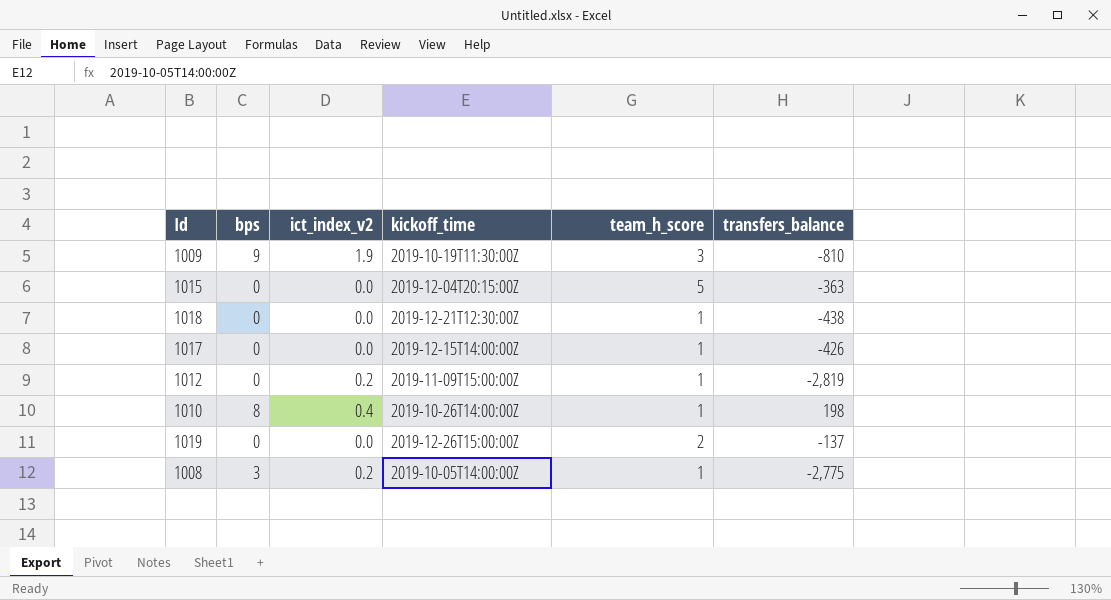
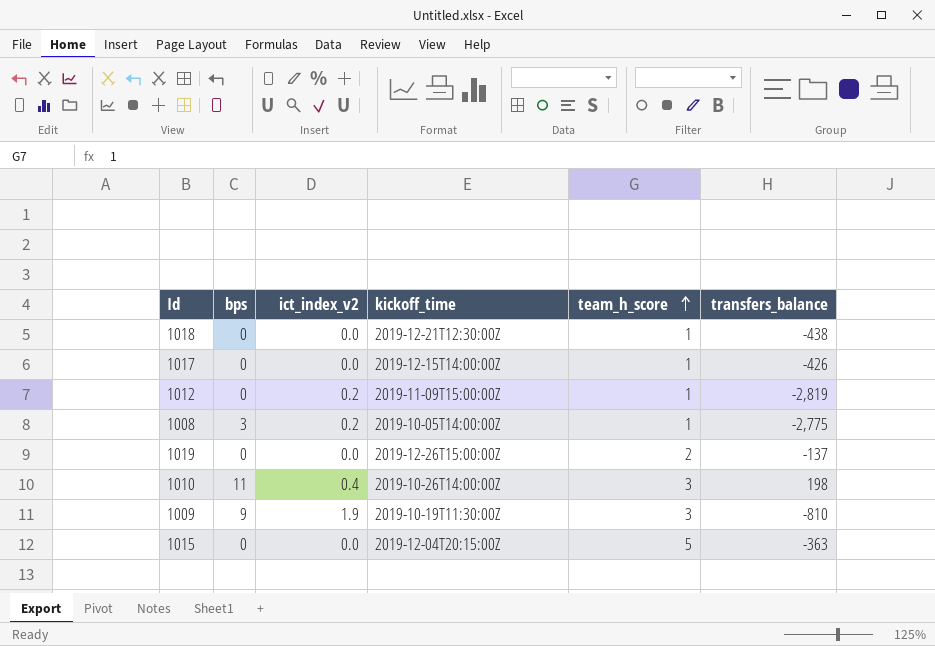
row order: none -> team_h_score ascending
1010 | bps: 8 -> 11
1010 | team_h_score: 1 -> 3

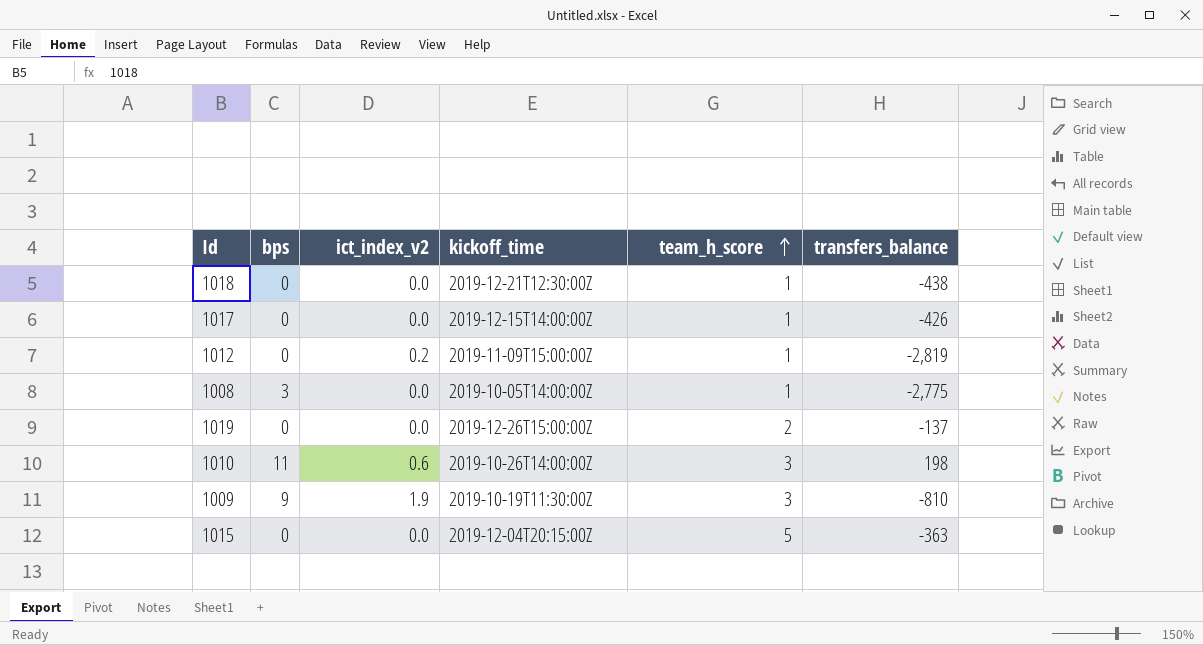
1008 | ict_index_v2: 0.2 -> 0.0
1010 | ict_index_v2: 0.4 -> 0.6

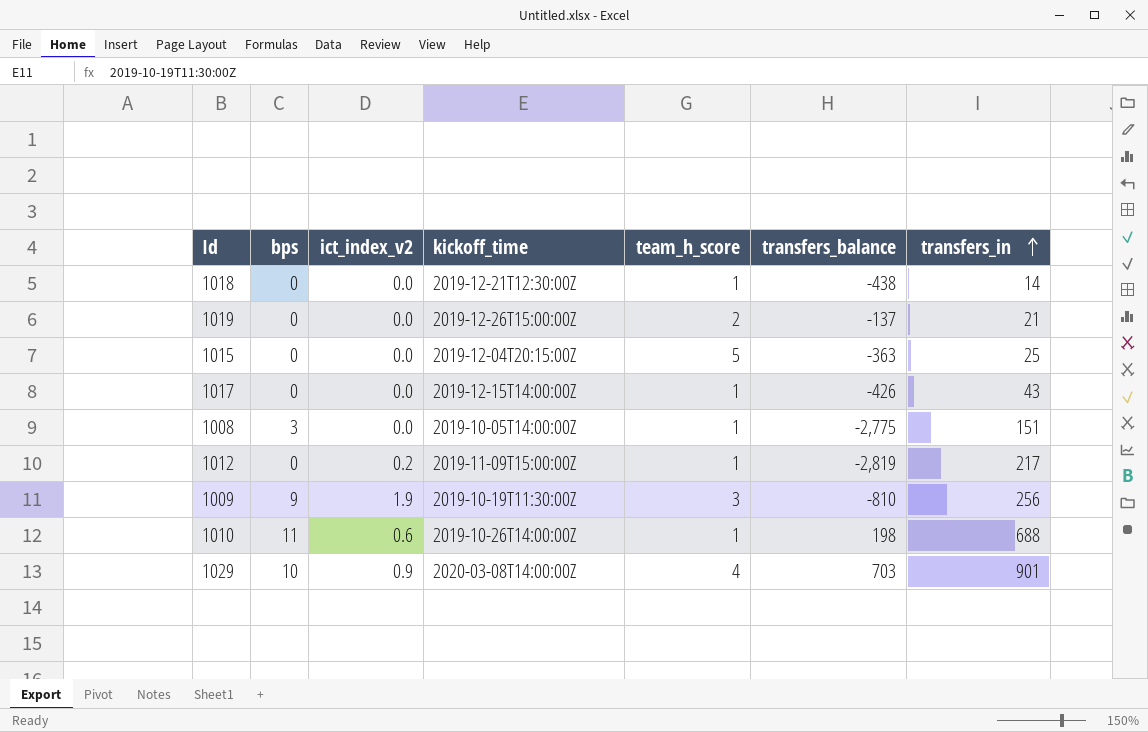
row order: team_h_score ascending -> transfers_in ascending
column transfers_in | position: none -> 7
1010 | team_h_score: 3 -> 1
row 1029: none -> 10 | 0.9 | 2020-03-08T14:00:00Z | 4 | 703 | 901

